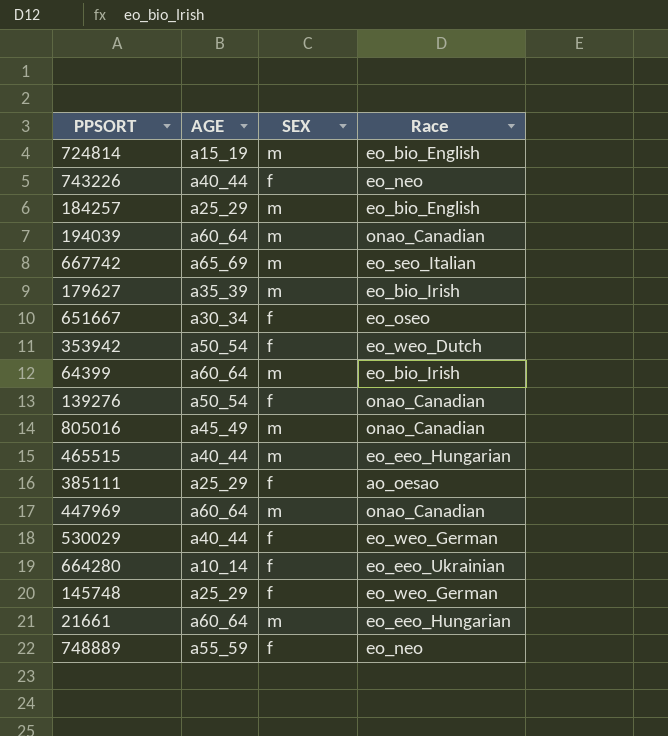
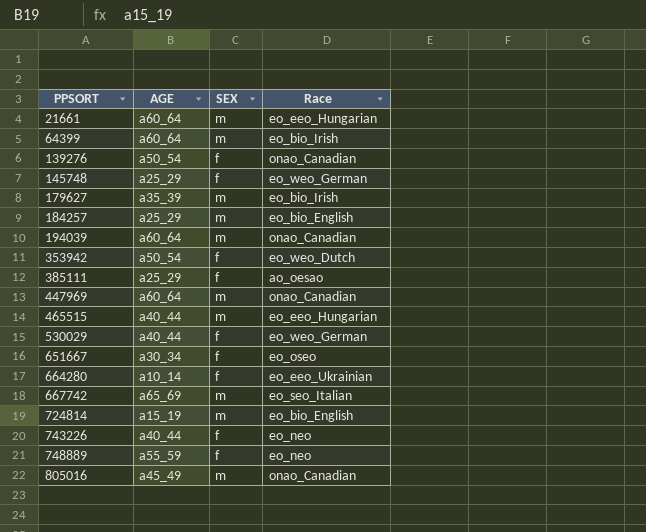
row order: none -> PPSORT ascending

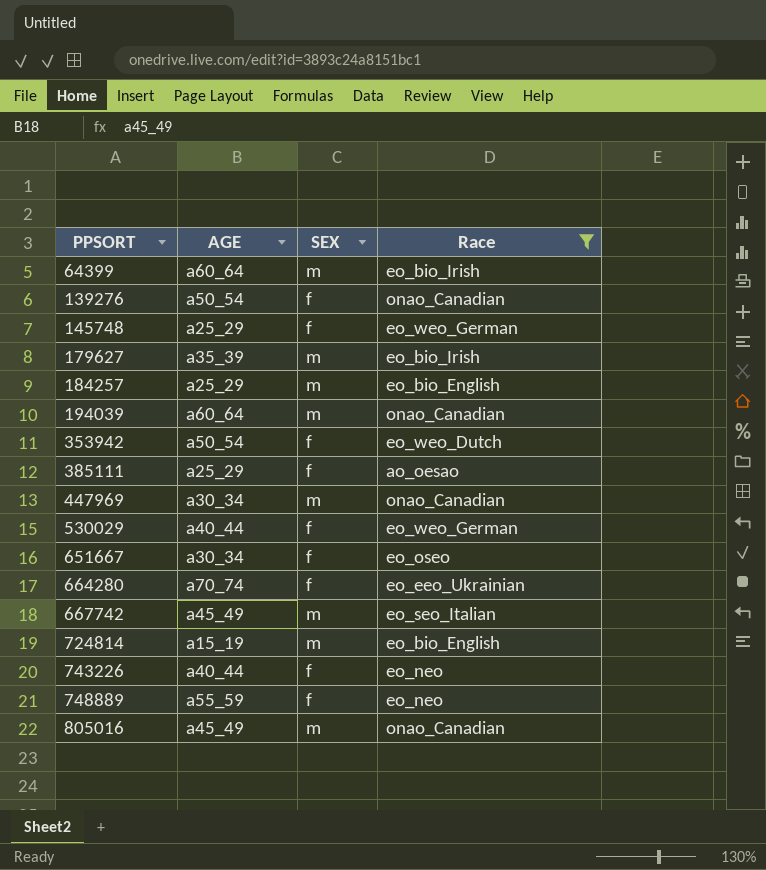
filter: none -> Race != eo_eeo_Hungarian
447969 | AGE: a60_64 -> a30_34
664280 | AGE: a10_14 -> a70_74
667742 | AGE: a65_69 -> a45_49

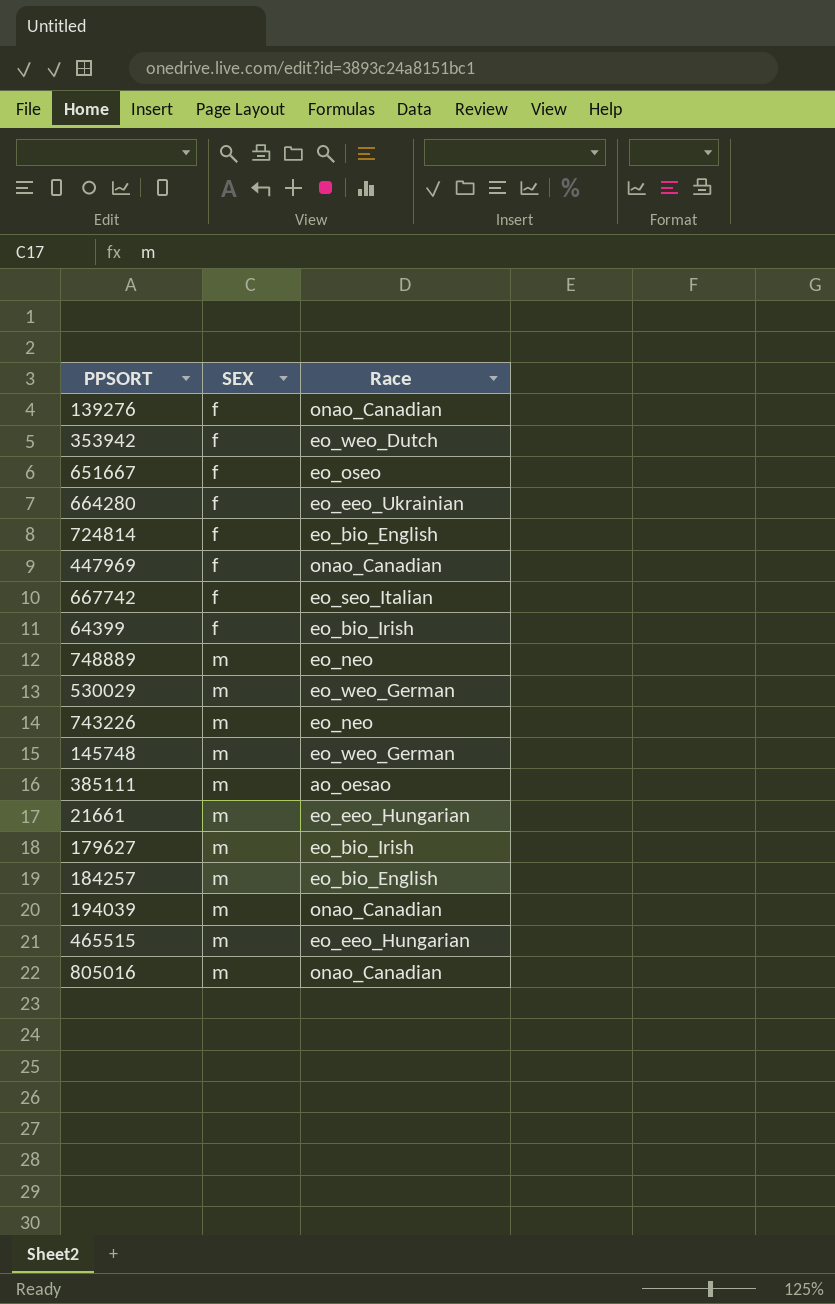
filter: Race != eo_eeo_Hungarian -> none
row order: PPSORT ascending -> SEX ascending
column AGE | position: 2 -> none
724814 | SEX: m -> f
447969 | SEX: m -> f
667742 | SEX: m -> f
64399 | SEX: m -> f
748889 | SEX: f -> m
530029 | SEX: f -> m
743226 | SEX: f -> m
145748 | SEX: f -> m
385111 | SEX: f -> m

